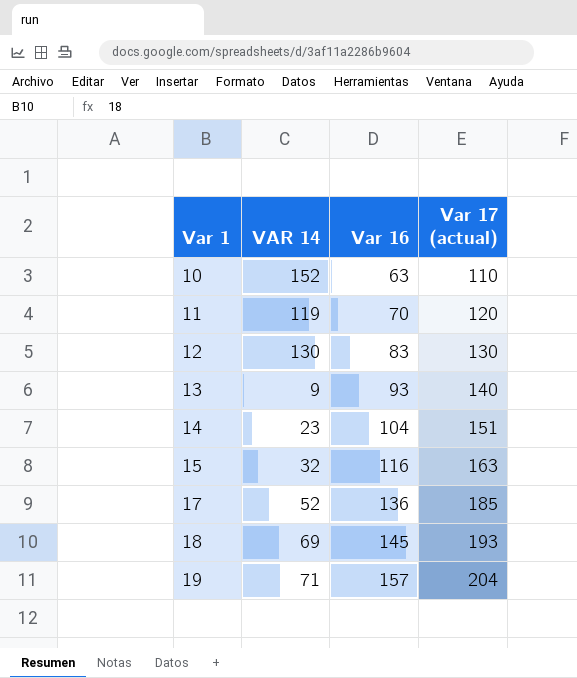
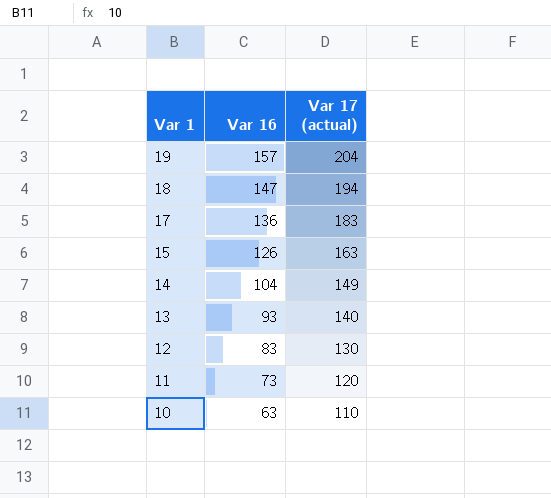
row order: Var 1 ascending -> Var 1 descending
column VAR 14 | position: 2 -> none
18 | Var 16: 145 -> 147
18 | Var 17 (actual): 193 -> 194
17 | Var 17 (actual): 185 -> 183
15 | Var 16: 116 -> 126
14 | Var 17 (actual): 151 -> 149
11 | Var 16: 70 -> 73

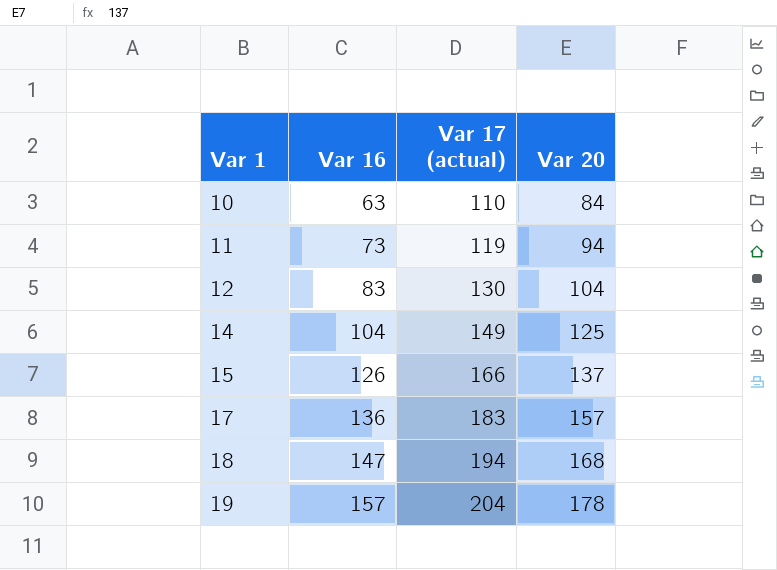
row order: Var 1 descending -> Var 1 ascending
column Var 20 | position: none -> 4
row 13: 93 | 140 -> none
11 | Var 17 (actual): 120 -> 119
15 | Var 17 (actual): 163 -> 166

